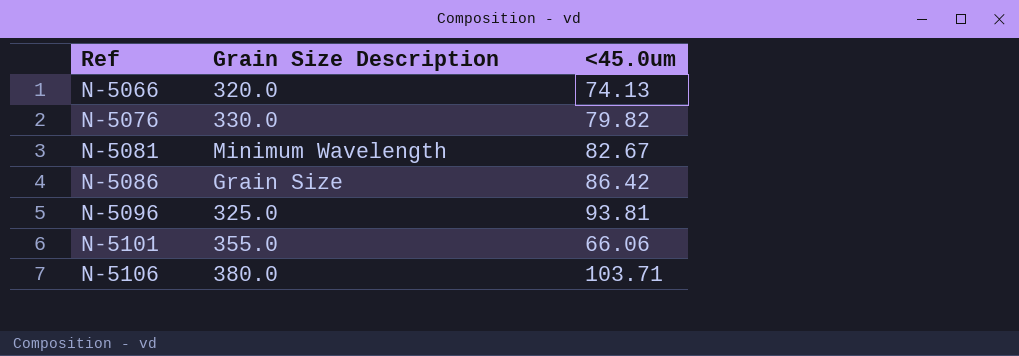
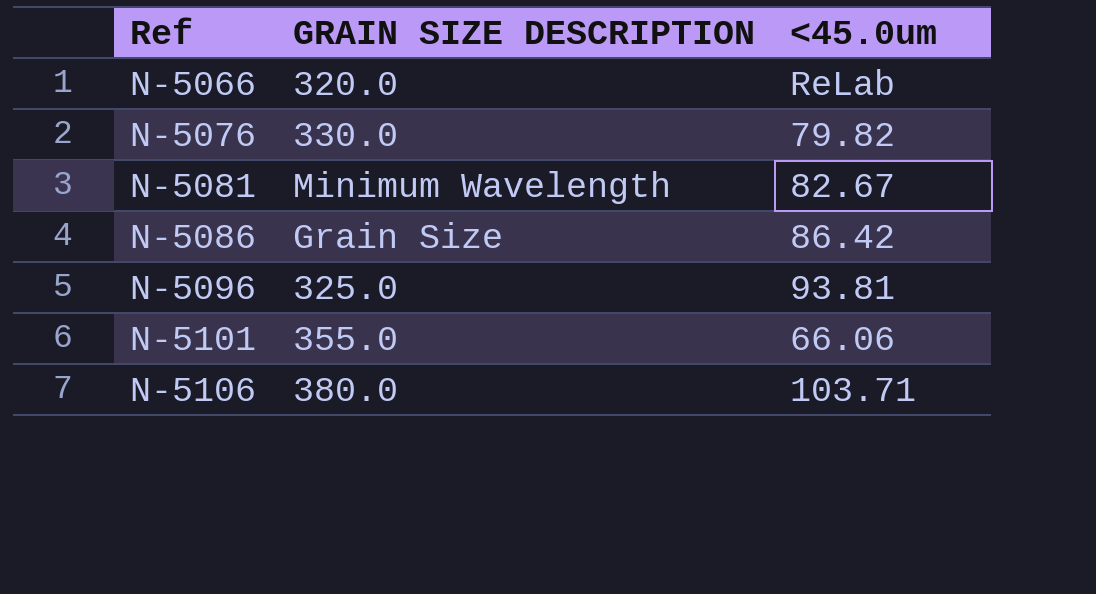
column name: Grain Size Description -> GRAIN SIZE DESCRIPTION
N-5066 | <45.0um: 74.13 -> ReLab

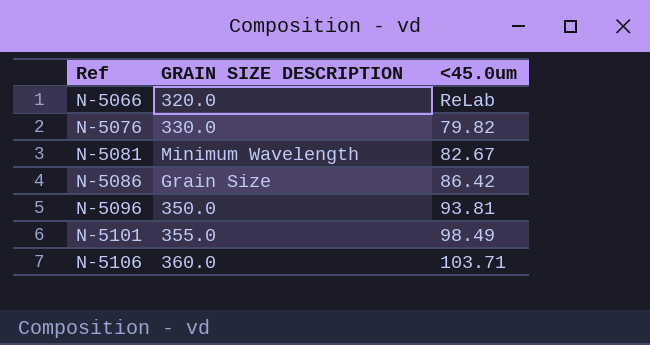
N-5096 | GRAIN SIZE DESCRIPTION: 325.0 -> 350.0
N-5101 | <45.0um: 66.06 -> 98.49
N-5106 | GRAIN SIZE DESCRIPTION: 380.0 -> 360.0

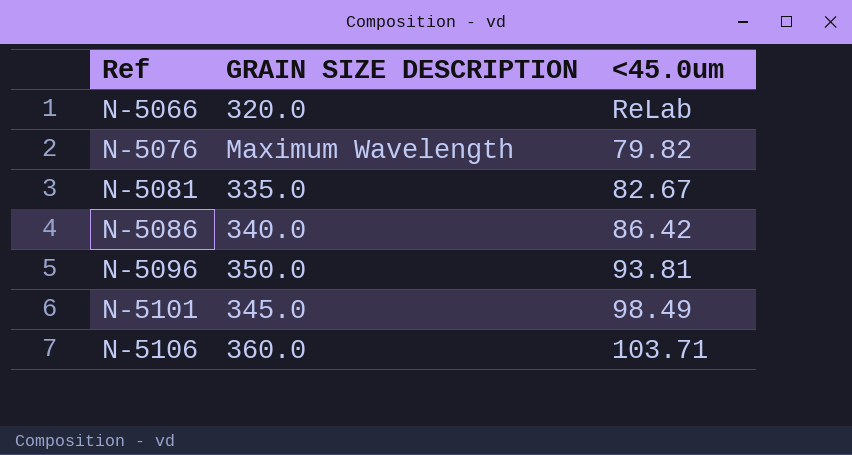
N-5076 | GRAIN SIZE DESCRIPTION: 330.0 -> Maximum Wavelength
N-5081 | GRAIN SIZE DESCRIPTION: Minimum Wavelength -> 335.0
N-5086 | GRAIN SIZE DESCRIPTION: Grain Size -> 340.0
N-5101 | GRAIN SIZE DESCRIPTION: 355.0 -> 345.0

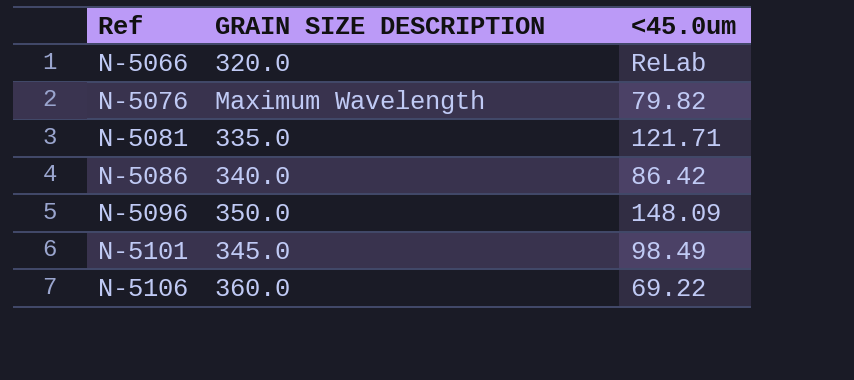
N-5081 | <45.0um: 82.67 -> 121.71
N-5096 | <45.0um: 93.81 -> 148.09
N-5106 | <45.0um: 103.71 -> 69.22

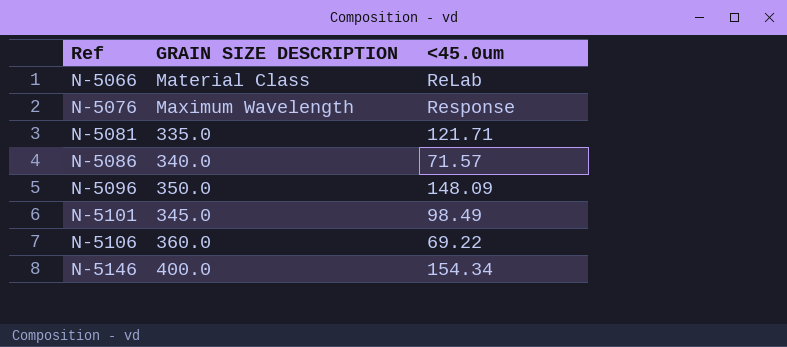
N-5066 | GRAIN SIZE DESCRIPTION: 320.0 -> Material Class
N-5076 | <45.0um: 79.82 -> Response
N-5086 | <45.0um: 86.42 -> 71.57
row N-5146: none -> 400.0 | 154.34

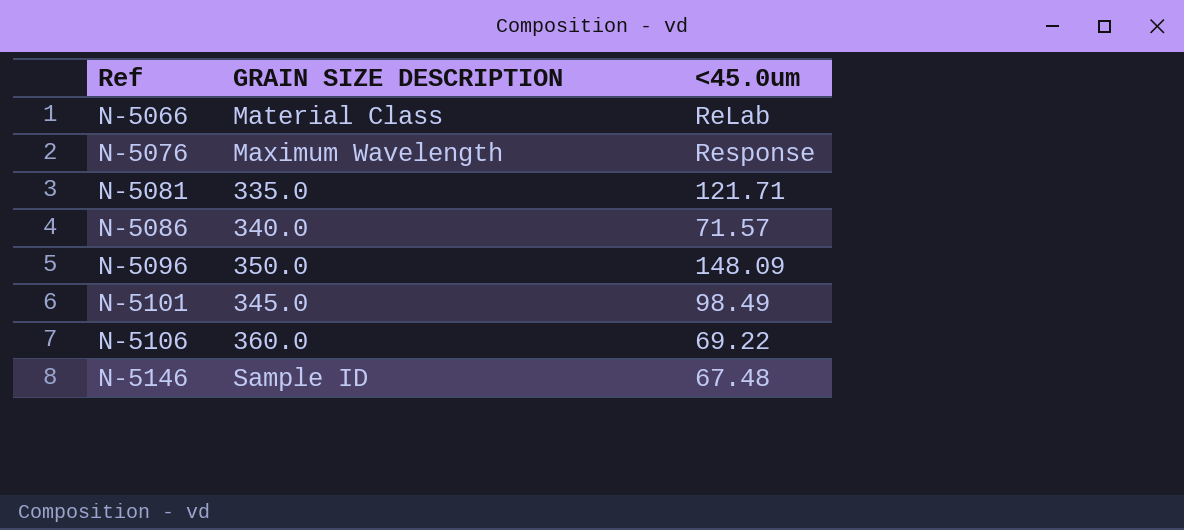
N-5146 | GRAIN SIZE DESCRIPTION: 400.0 -> Sample ID
N-5146 | <45.0um: 154.34 -> 67.48

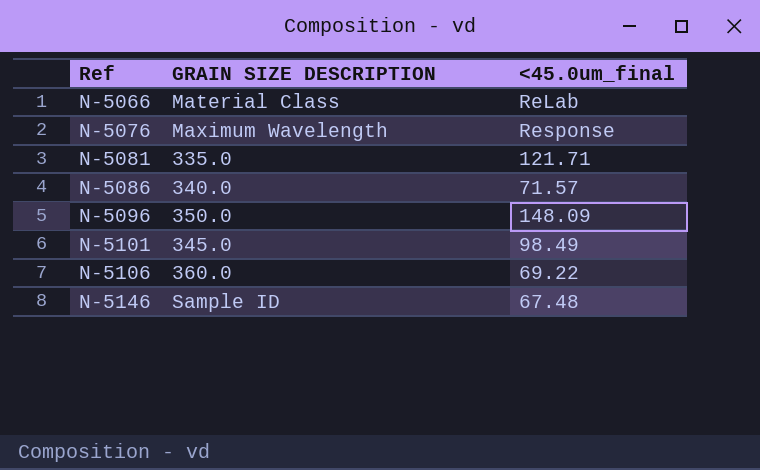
column name: <45.0um -> <45.0um_final

